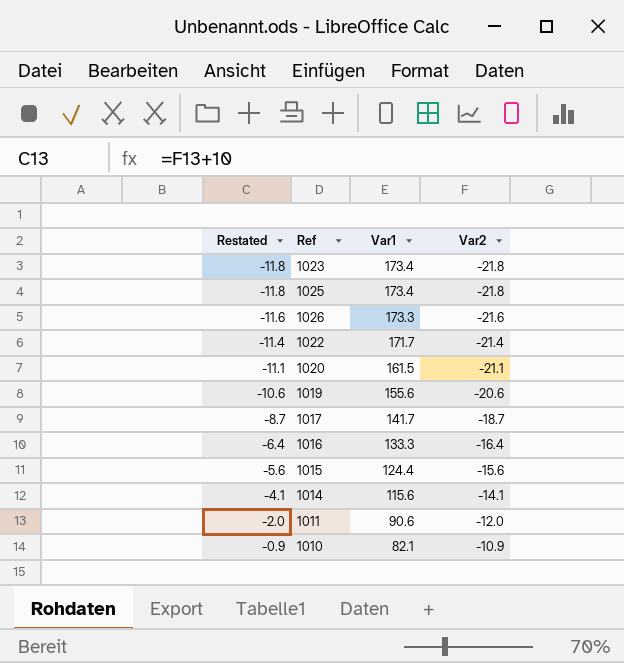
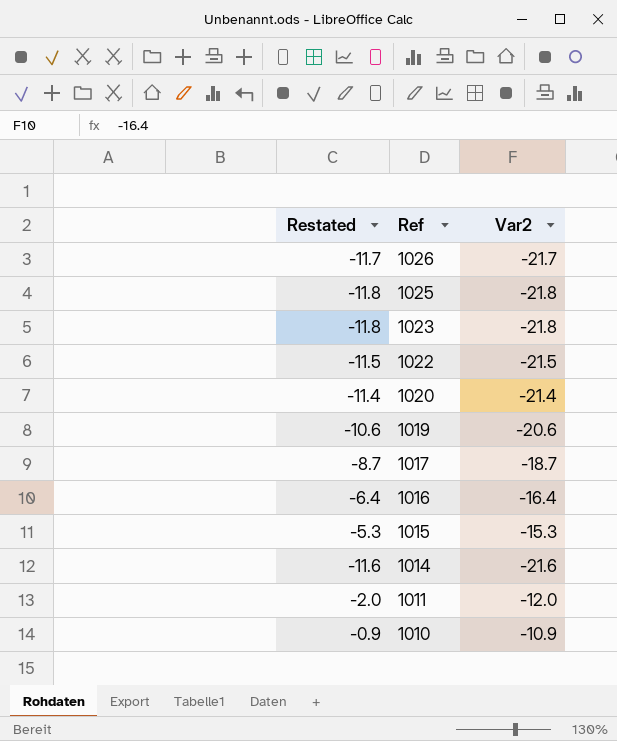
row order: Restated ascending -> Ref descending
column Var1 | position: 3 -> none
1026 | Restated: -11.6 -> -11.7
1026 | Var2: -21.6 -> -21.7
1022 | Restated: -11.4 -> -11.5
1022 | Var2: -21.4 -> -21.5
1020 | Restated: -11.1 -> -11.4
1020 | Var2: -21.1 -> -21.4
1015 | Restated: -5.6 -> -5.3
1015 | Var2: -15.6 -> -15.3
1014 | Restated: -4.1 -> -11.6
1014 | Var2: -14.1 -> -21.6

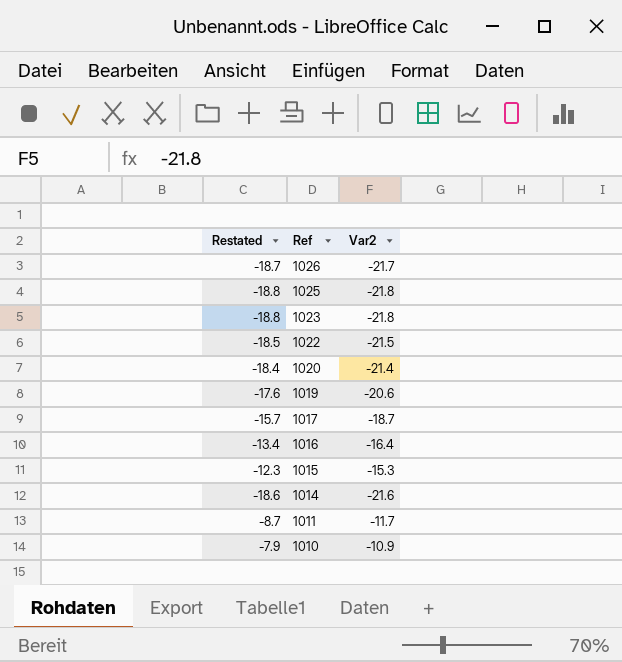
column Restated | formula: [Var2] + 10 -> [Var2] + 3
1011 | Var2: -12.0 -> -11.7

